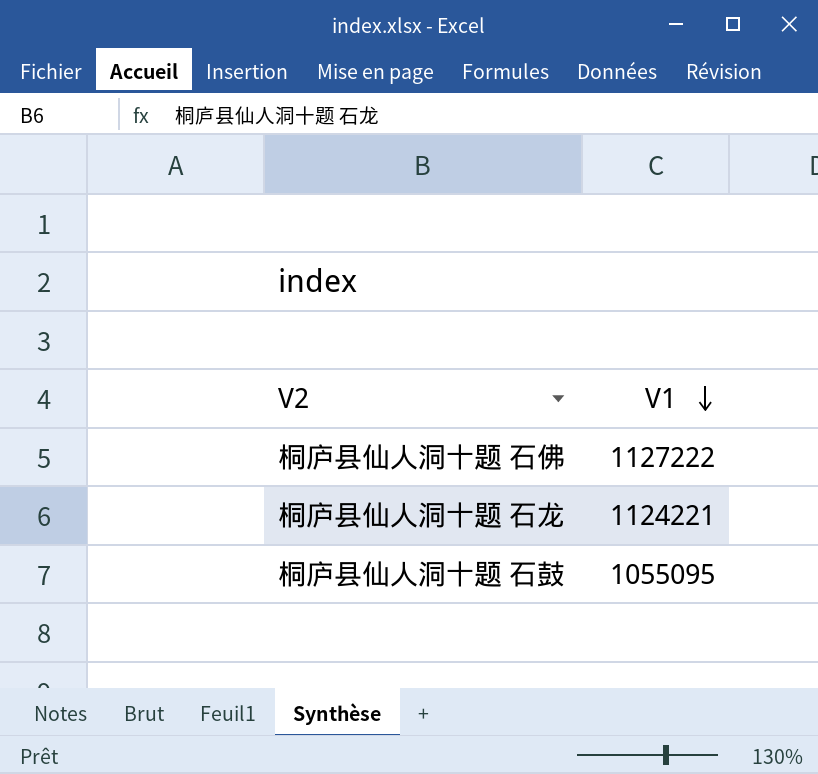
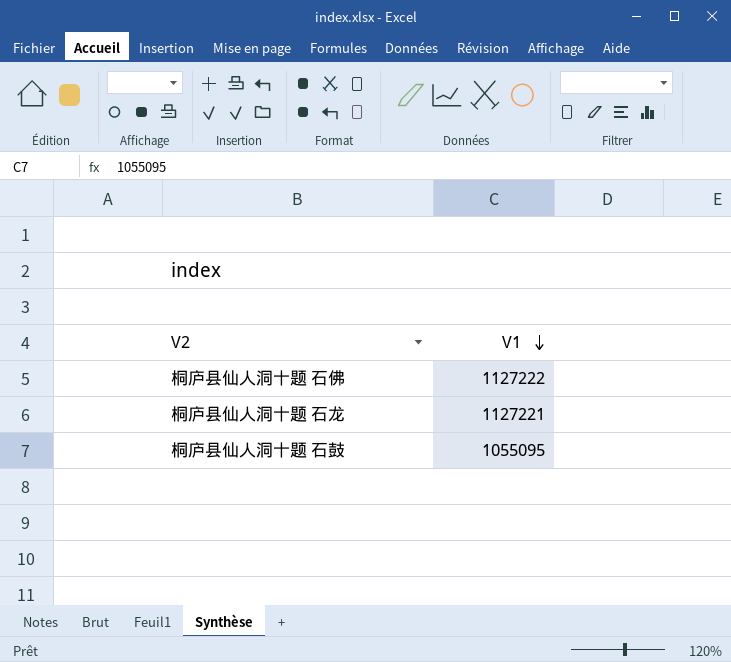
桐庐县仙人洞十题 石龙 | V1: 1124221 -> 1127221

